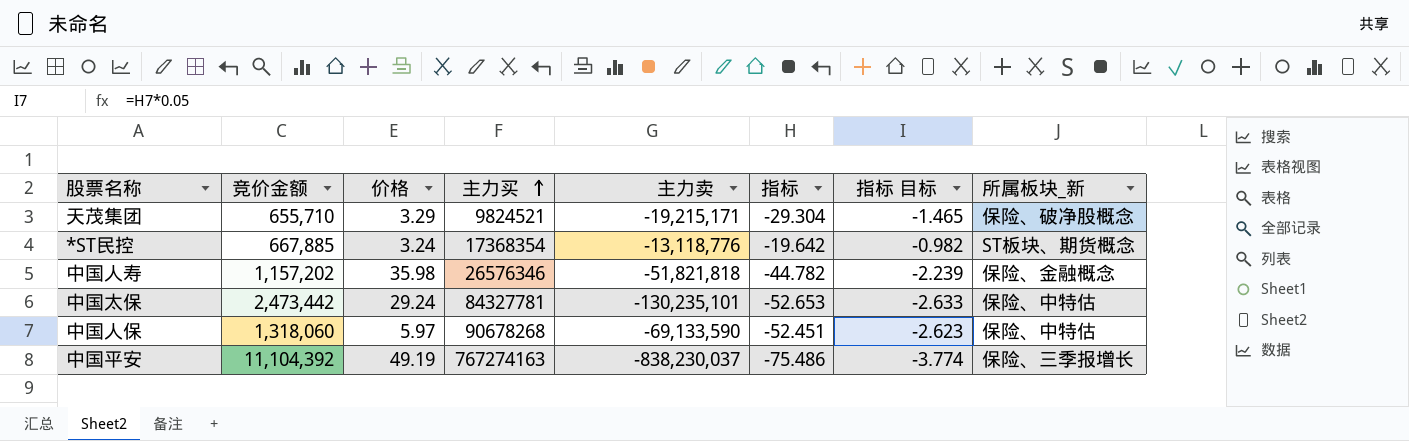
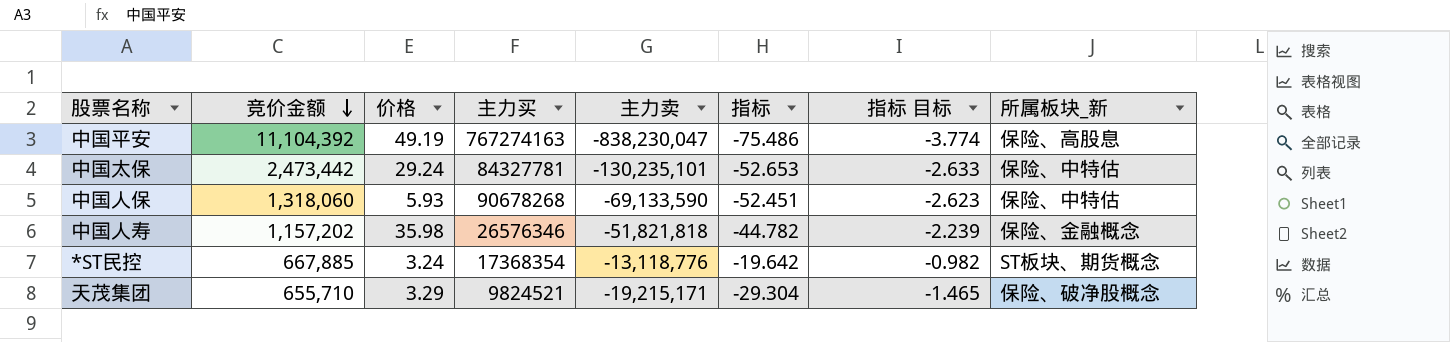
row order: 主力买 ascending -> 竞价金额 descending
中国平安 | 主力卖: -838,230,037 -> -838,230,047
中国平安 | 所属板块_新: 保险、三季报增长 -> 保险、高股息
中国人保 | 价格: 5.97 -> 5.93

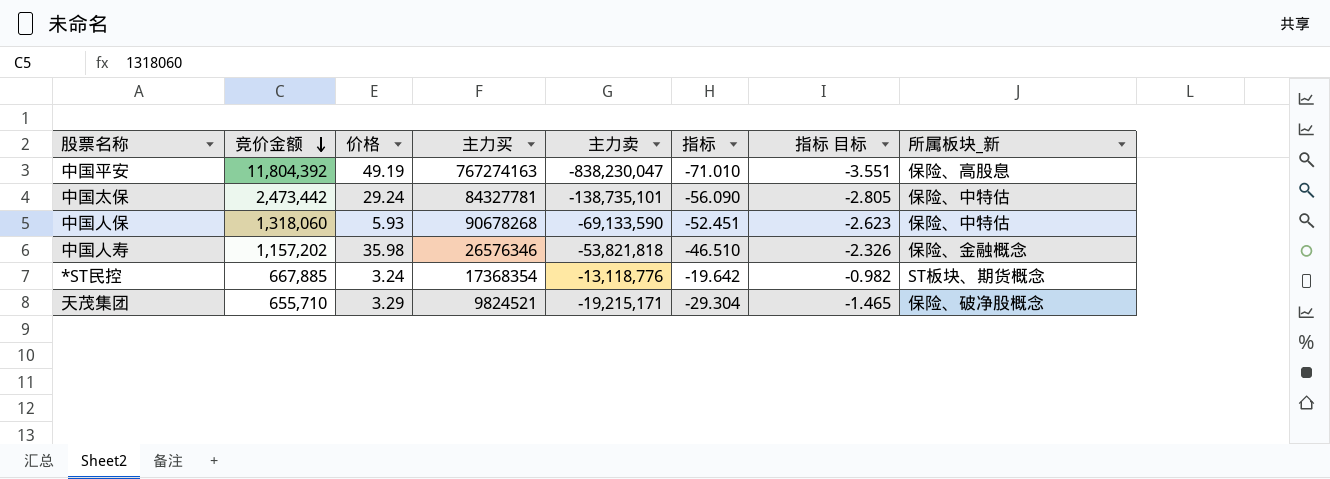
中国平安 | 竞价金额: 11,104,392 -> 11,804,392
中国平安 | 指标: -75.486 -> -71.010
中国平安 | 指标 目标: -3.774 -> -3.551
中国太保 | 主力卖: -130,235,101 -> -138,735,101
中国太保 | 指标: -52.653 -> -56.090
中国太保 | 指标 目标: -2.633 -> -2.805
中国人寿 | 主力卖: -51,821,818 -> -53,821,818
中国人寿 | 指标: -44.782 -> -46.510
中国人寿 | 指标 目标: -2.239 -> -2.326

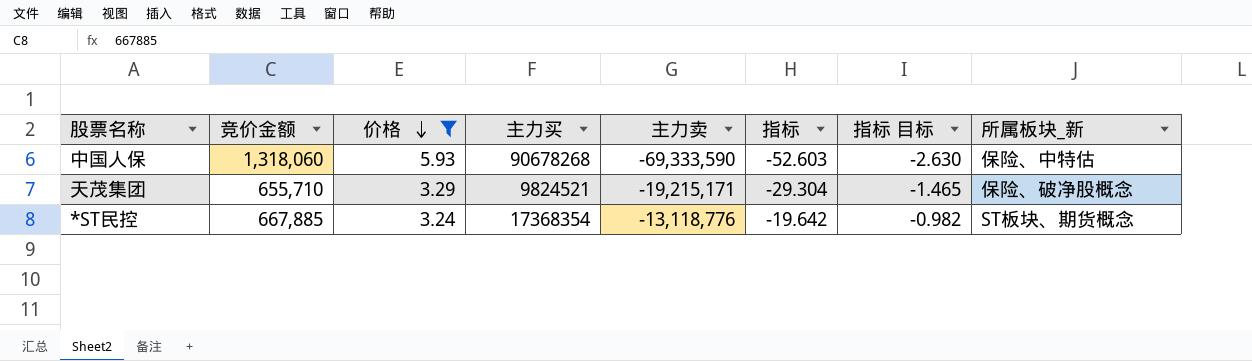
filter: none -> 价格 <= 5.93
row order: 竞价金额 descending -> 价格 descending
中国人保 | 主力卖: -69,133,590 -> -69,333,590
中国人保 | 指标: -52.451 -> -52.603
中国人保 | 指标 目标: -2.623 -> -2.630

